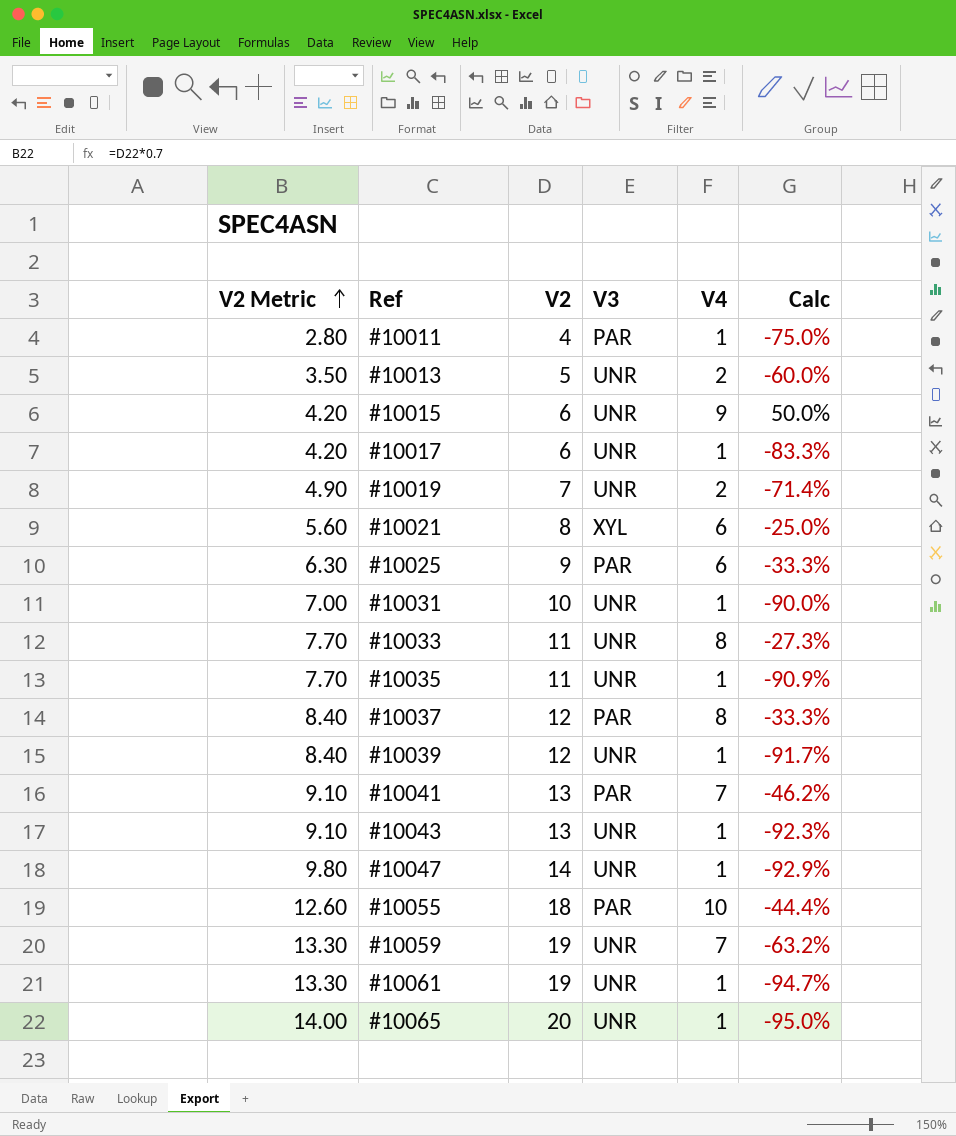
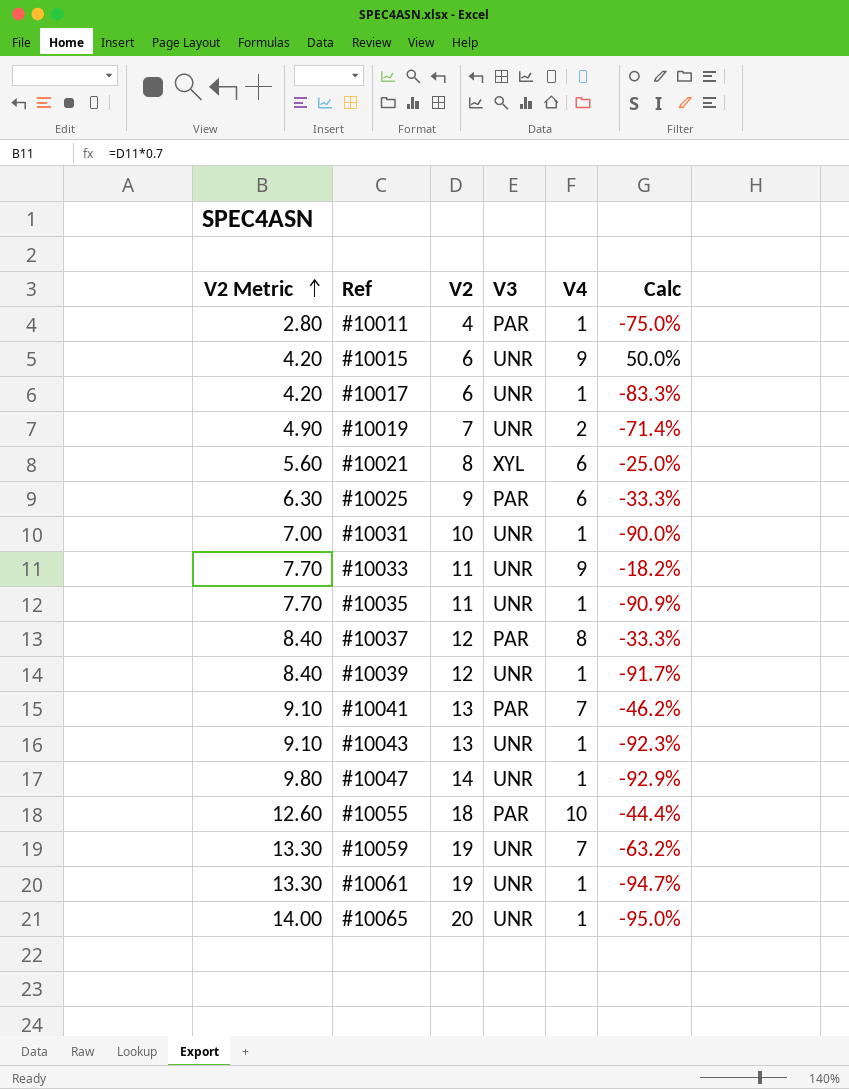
row #10013: 3.50 | 5 | UNR | 2 | -60.0% -> none
#10033 | V4: 8 -> 9
#10033 | Calc: -27.3% -> -18.2%

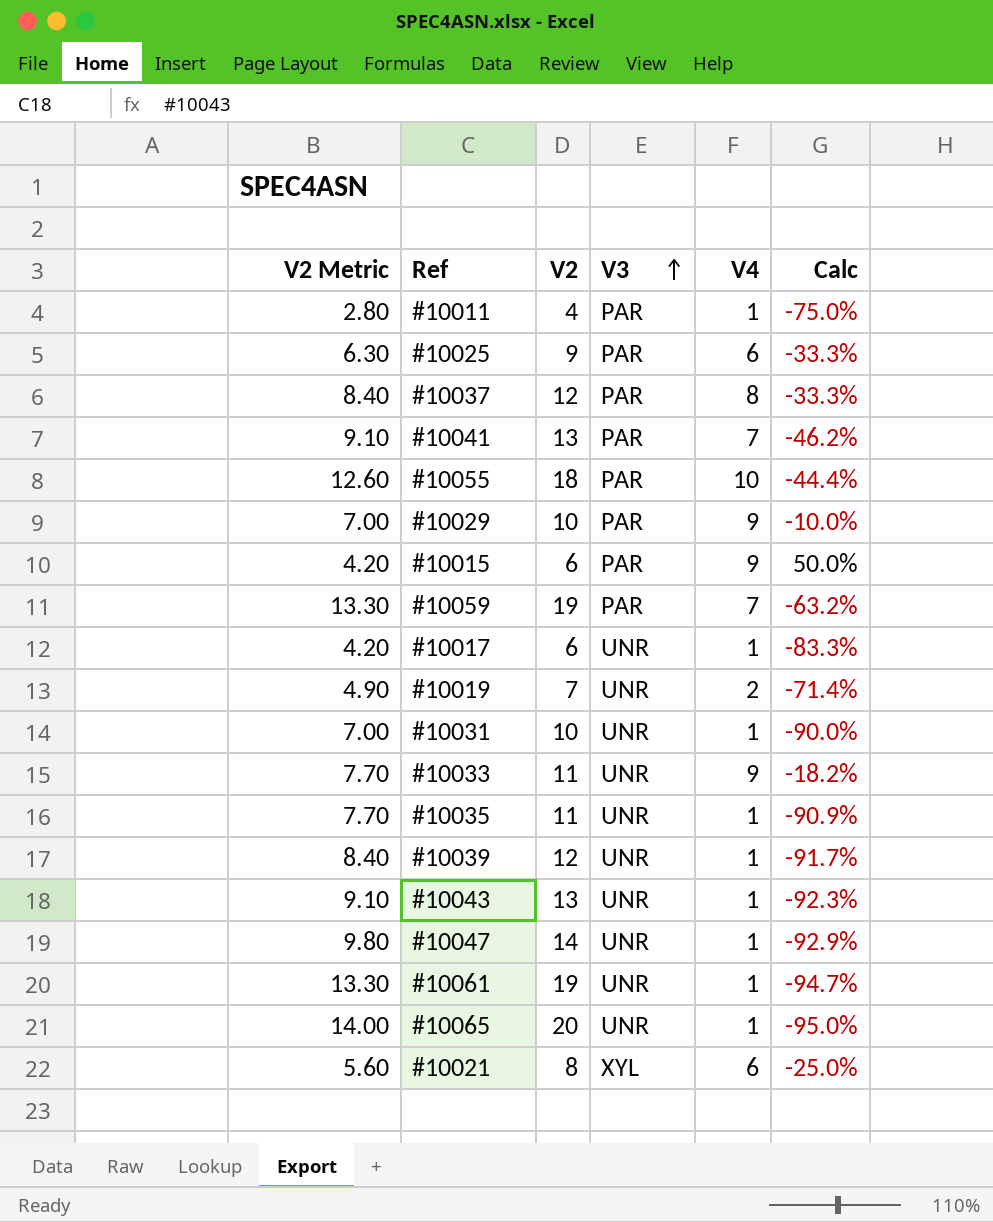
row order: V2 Metric ascending -> V3 ascending
row #10029: none -> 7.00 | 10 | PAR | 9 | -10.0%
#10015 | V3: UNR -> PAR
#10059 | V3: UNR -> PAR

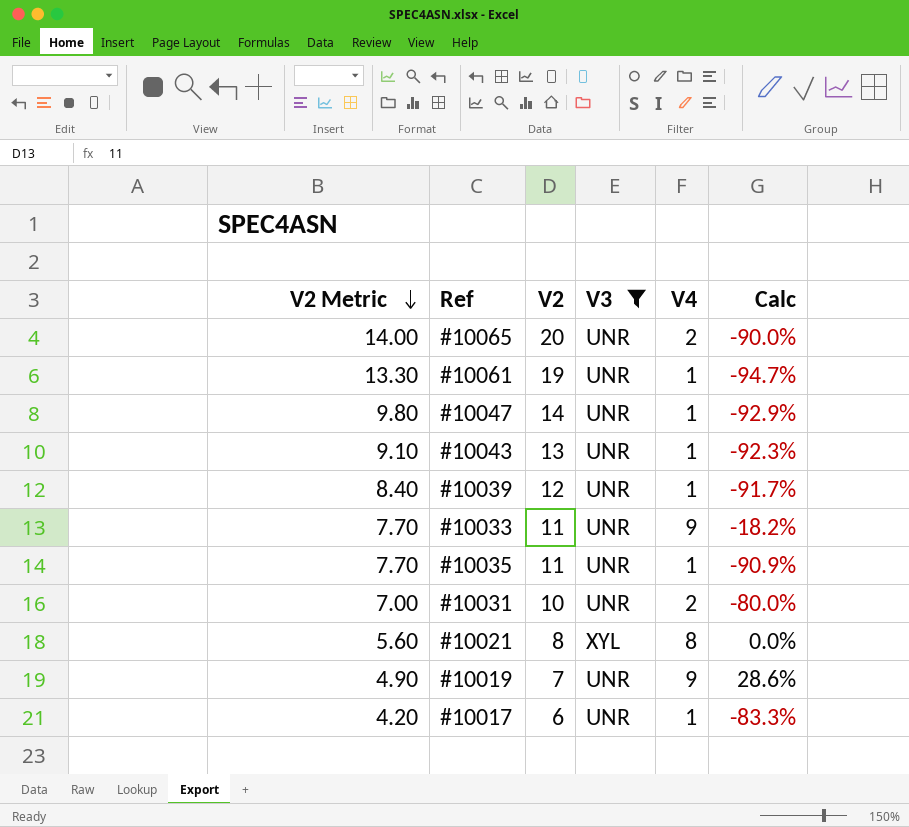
filter: none -> V3 != PAR
row order: V3 ascending -> V2 Metric descending
#10065 | V4: 1 -> 2
#10065 | Calc: -95.0% -> -90.0%
#10031 | V4: 1 -> 2
#10031 | Calc: -90.0% -> -80.0%
#10021 | V4: 6 -> 8
#10021 | Calc: -25.0% -> 0.0%
#10019 | V4: 2 -> 9
#10019 | Calc: -71.4% -> 28.6%

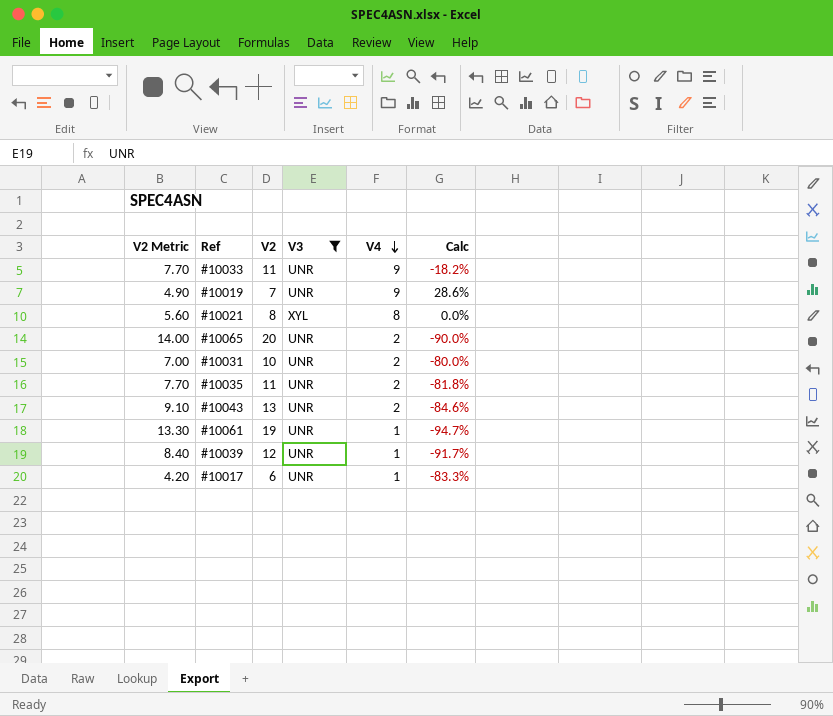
row order: V2 Metric descending -> V4 descending
row #10047: 9.80 | 14 | UNR | 1 | -92.9% -> none
#10035 | V4: 1 -> 2
#10035 | Calc: -90.9% -> -81.8%
#10043 | V4: 1 -> 2
#10043 | Calc: -92.3% -> -84.6%

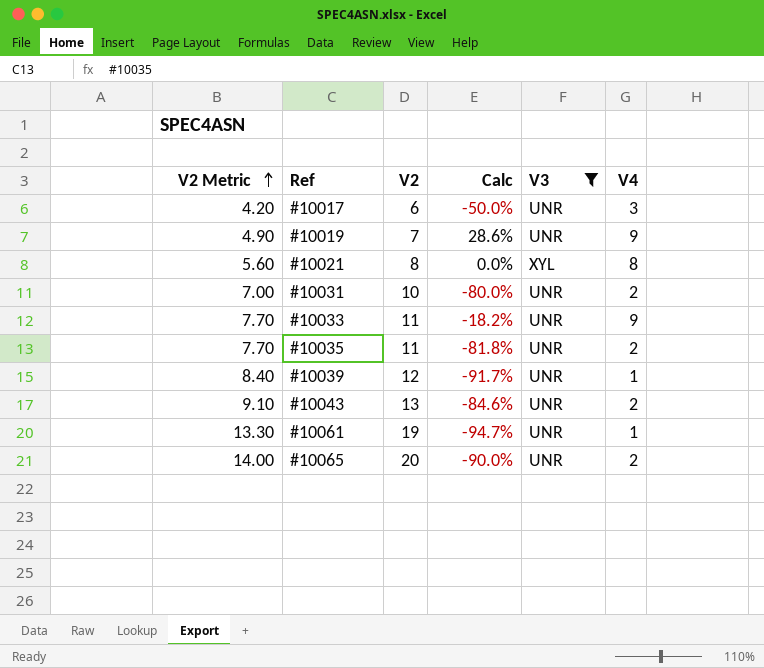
row order: V4 descending -> V2 Metric ascending
column Calc | position: 6 -> 4
#10017 | Calc: -83.3% -> -50.0%
#10017 | V4: 1 -> 3

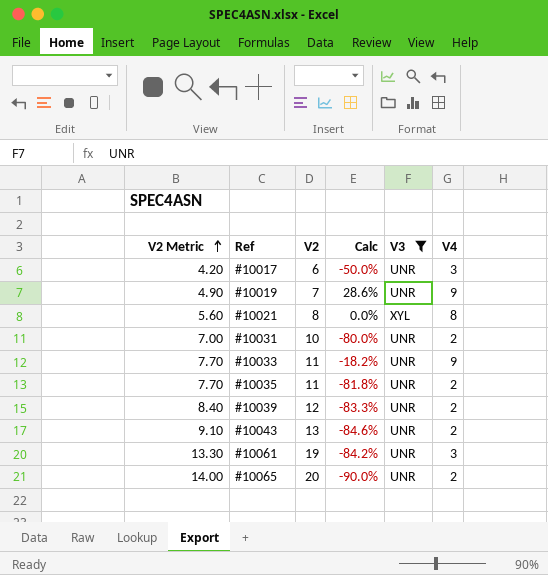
#10039 | Calc: -91.7% -> -83.3%
#10039 | V4: 1 -> 2
#10061 | Calc: -94.7% -> -84.2%
#10061 | V4: 1 -> 3

